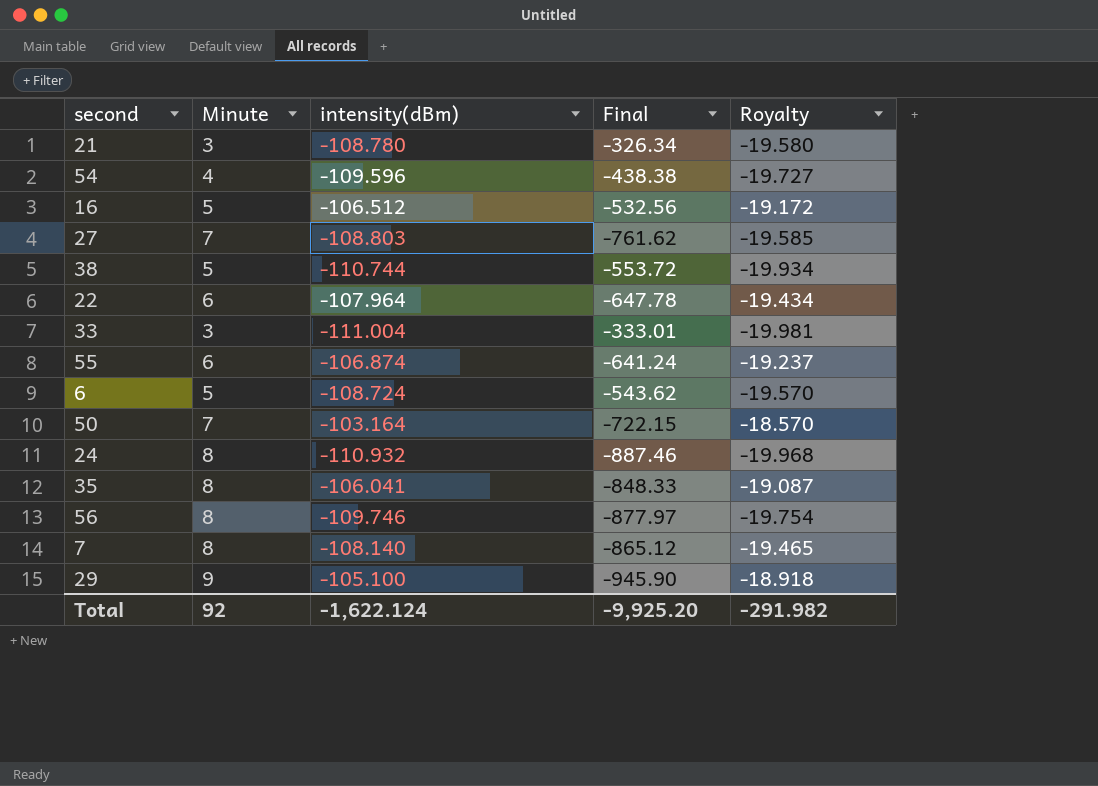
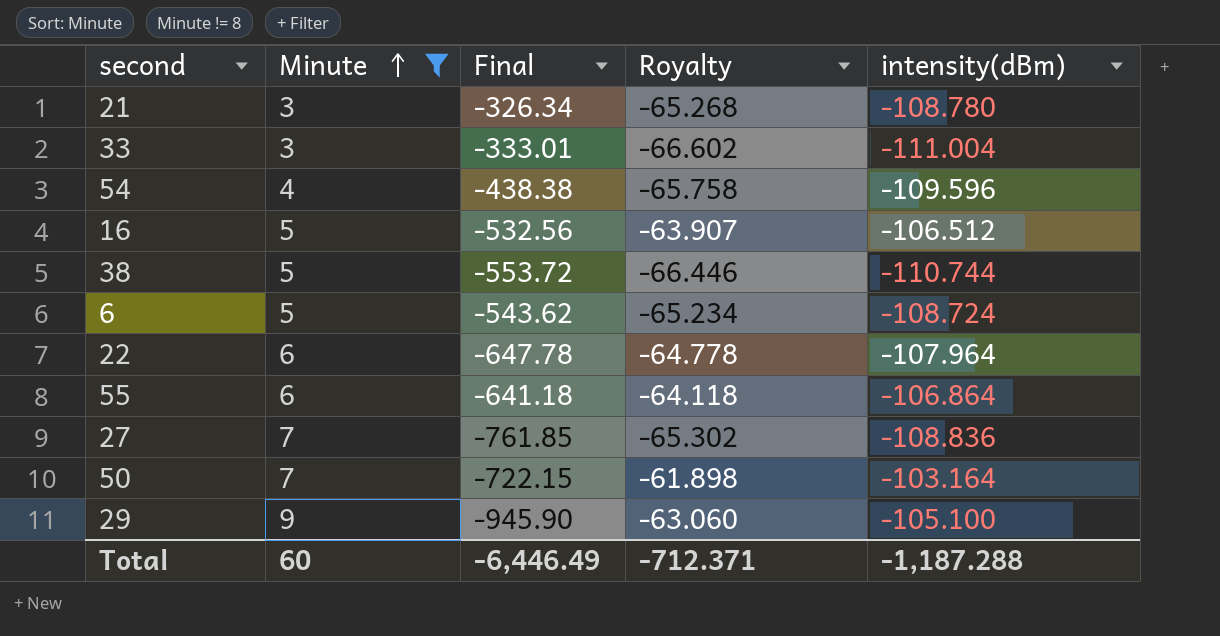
filter: none -> Minute != 8
row order: none -> Minute ascending
column Royalty | formula: [intensity(dBm)] * 0.18 -> [intensity(dBm)] * 0.6
column intensity(dBm) | position: 3 -> 5
55 | Final: -641.24 -> -641.18
55 | intensity(dBm): -106.874 -> -106.864
27 | Final: -761.62 -> -761.85
27 | intensity(dBm): -108.803 -> -108.836
Total | Minute: 92 -> 60
Total | Final: -9,925.20 -> -6,446.49
Total | Royalty: -291.982 -> -712.371
Total | intensity(dBm): -1,622.124 -> -1,187.288

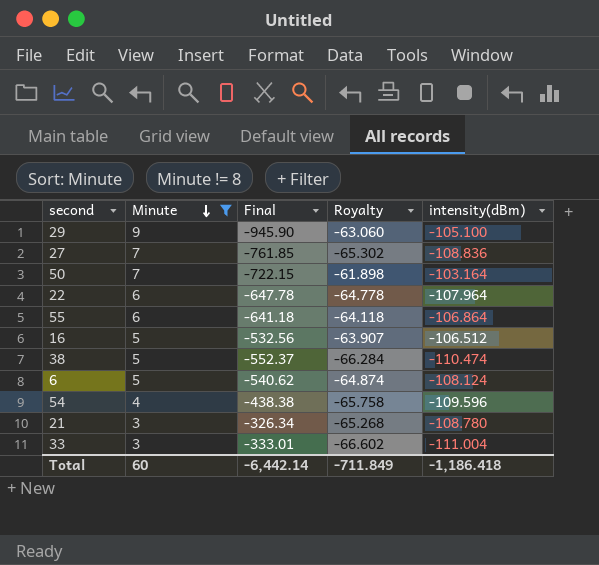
row order: Minute ascending -> Minute descending
38 | Final: -553.72 -> -552.37
38 | Royalty: -66.446 -> -66.284
38 | intensity(dBm): -110.744 -> -110.474
6 | Final: -543.62 -> -540.62
6 | Royalty: -65.234 -> -64.874
6 | intensity(dBm): -108.724 -> -108.124
Total | Final: -6,446.49 -> -6,442.14
Total | Royalty: -712.371 -> -711.849
Total | intensity(dBm): -1,187.288 -> -1,186.418

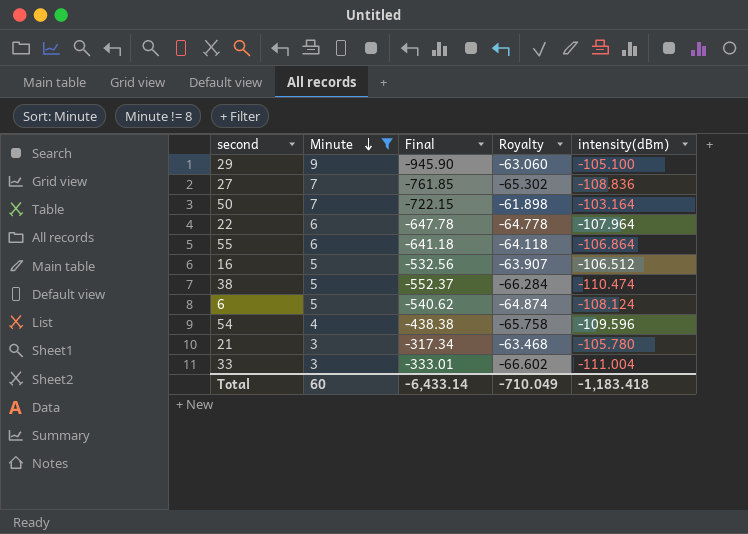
21 | Final: -326.34 -> -317.34
21 | Royalty: -65.268 -> -63.468
21 | intensity(dBm): -108.780 -> -105.780
Total | Final: -6,442.14 -> -6,433.14
Total | Royalty: -711.849 -> -710.049
Total | intensity(dBm): -1,186.418 -> -1,183.418

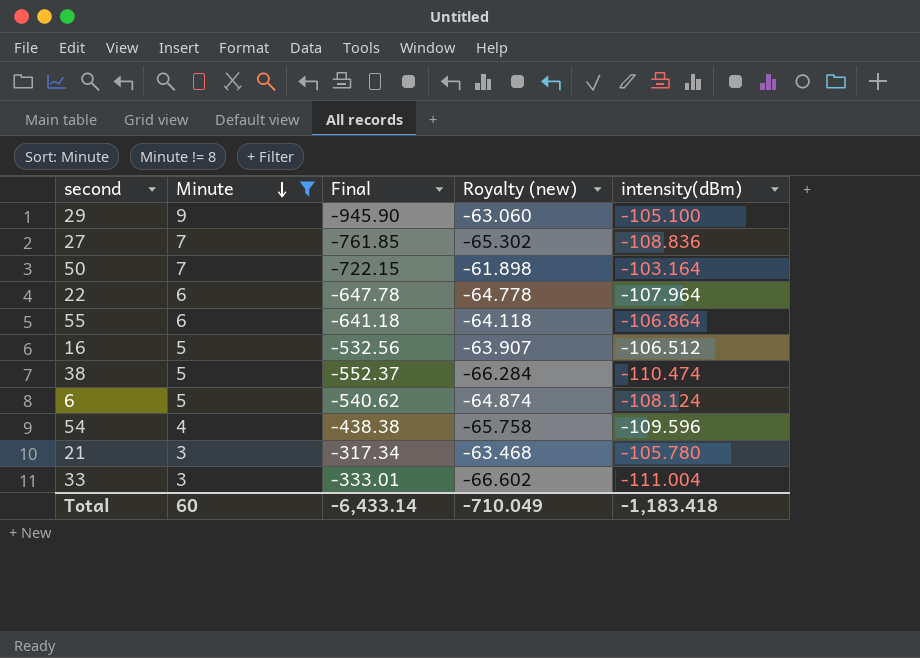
column name: Royalty -> Royalty (new)

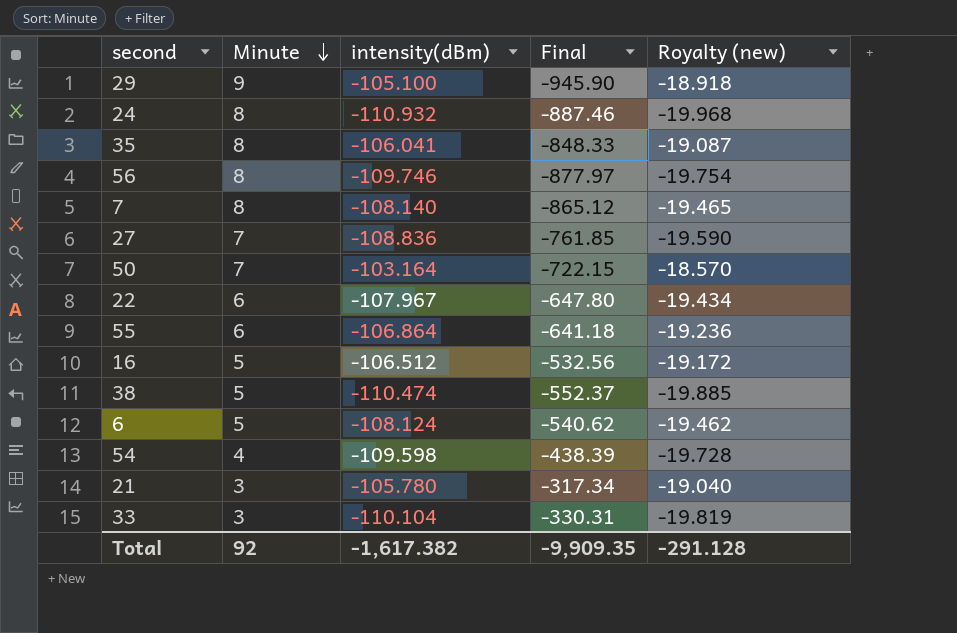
filter: Minute != 8 -> none
column intensity(dBm) | position: 5 -> 3
column Royalty (new) | formula: [intensity(dBm)] * 0.6 -> [intensity(dBm)] * 0.18
22 | intensity(dBm): -107.964 -> -107.967
22 | Final: -647.78 -> -647.80
54 | intensity(dBm): -109.596 -> -109.598
54 | Final: -438.38 -> -438.39
33 | intensity(dBm): -111.004 -> -110.104
33 | Final: -333.01 -> -330.31
Total | Minute: 60 -> 92
Total | intensity(dBm): -1,183.418 -> -1,617.382
Total | Final: -6,433.14 -> -9,909.35
Total | Royalty (new): -710.049 -> -291.128

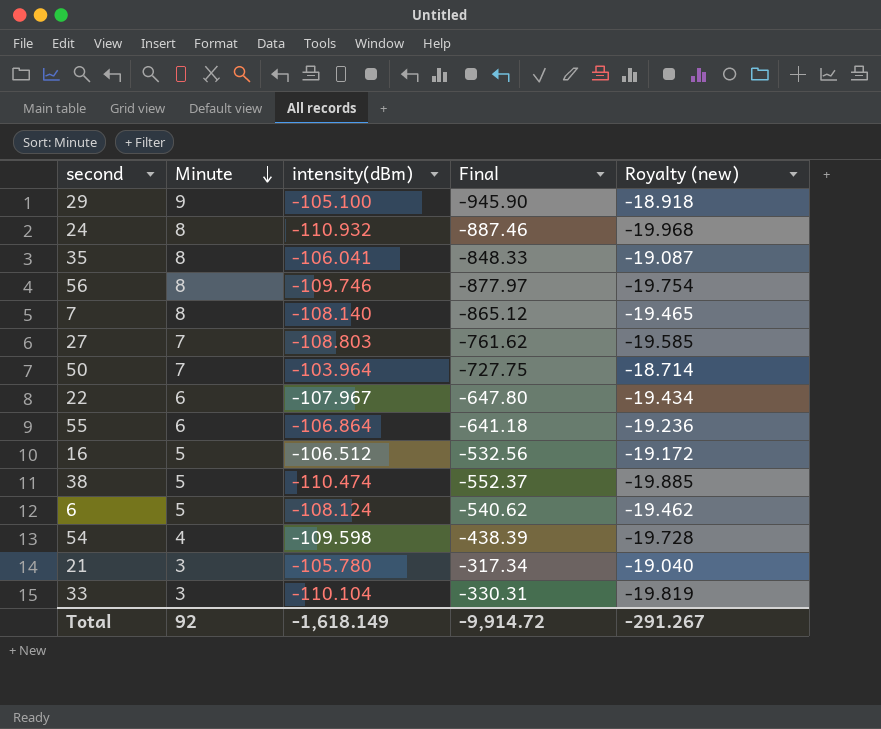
27 | intensity(dBm): -108.836 -> -108.803
27 | Final: -761.85 -> -761.62
27 | Royalty (new): -19.590 -> -19.585
50 | intensity(dBm): -103.164 -> -103.964
50 | Final: -722.15 -> -727.75
50 | Royalty (new): -18.570 -> -18.714
Total | intensity(dBm): -1,617.382 -> -1,618.149
Total | Final: -9,909.35 -> -9,914.72
Total | Royalty (new): -291.128 -> -291.267

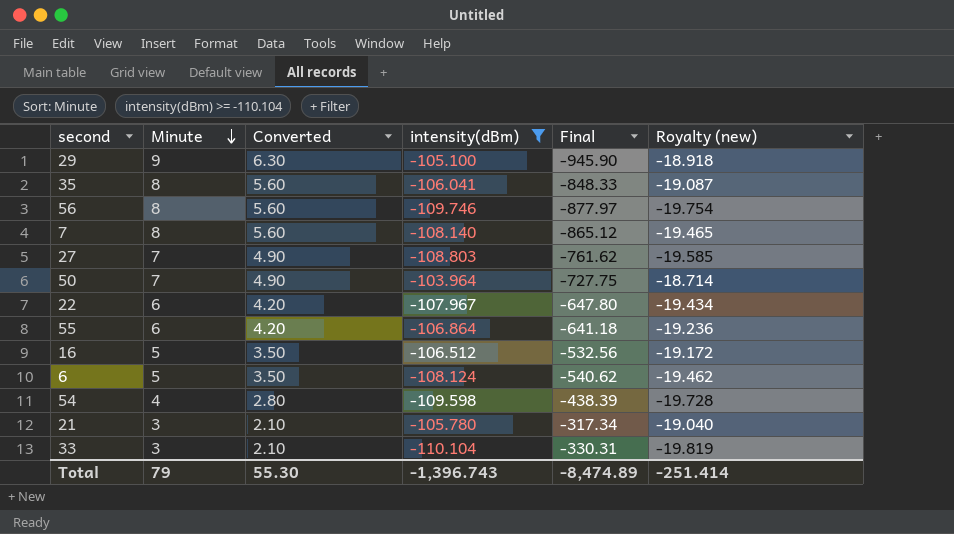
filter: none -> intensity(dBm) >= -110.104
column Converted | formula: none -> [Minute] * 0.7
Total | Minute: 92 -> 79
Total | intensity(dBm): -1,618.149 -> -1,396.743
Total | Final: -9,914.72 -> -8,474.89
Total | Royalty (new): -291.267 -> -251.414

